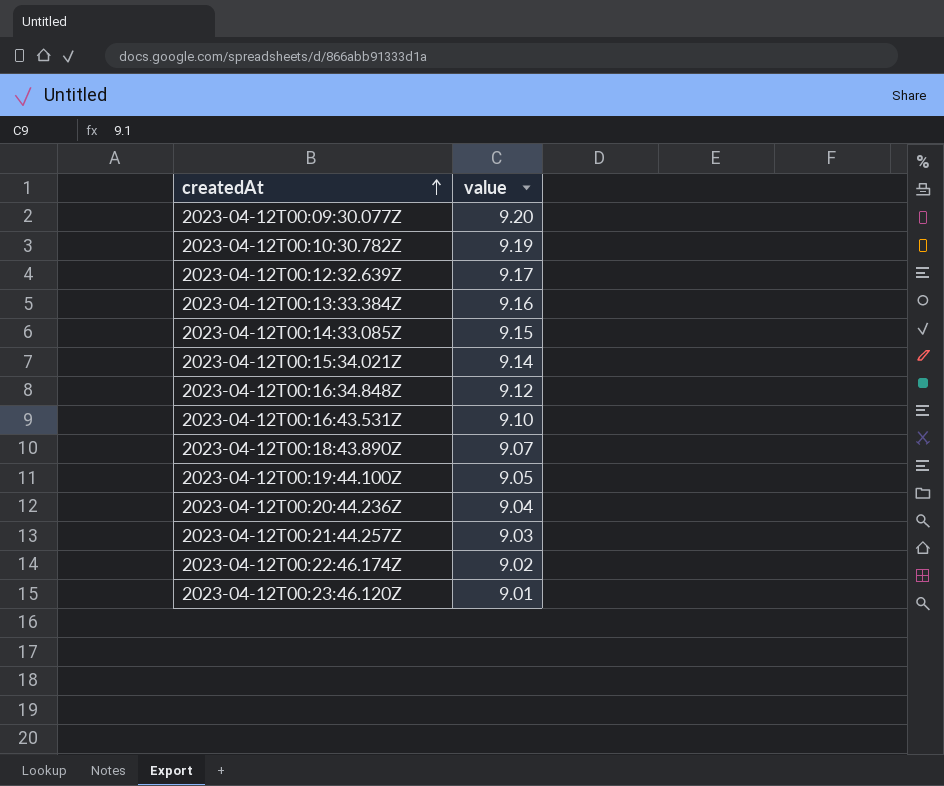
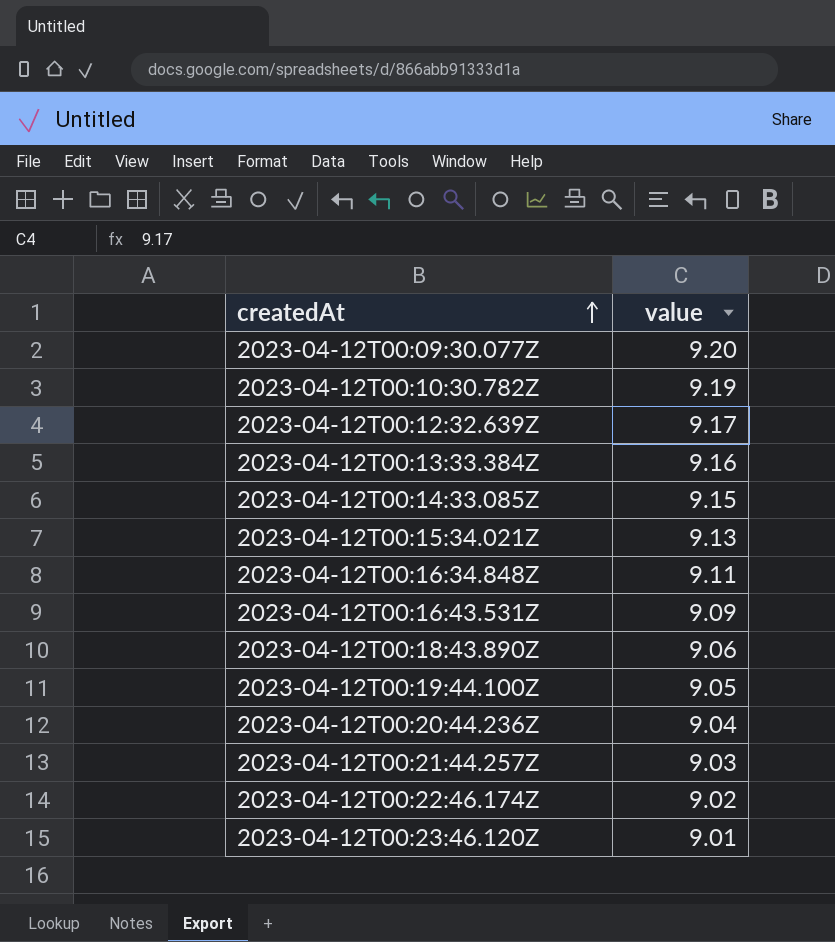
2023-04-12T00:15:34.021Z | value: 9.14 -> 9.13
2023-04-12T00:16:34.848Z | value: 9.12 -> 9.11
2023-04-12T00:16:43.531Z | value: 9.10 -> 9.09
2023-04-12T00:18:43.890Z | value: 9.07 -> 9.06

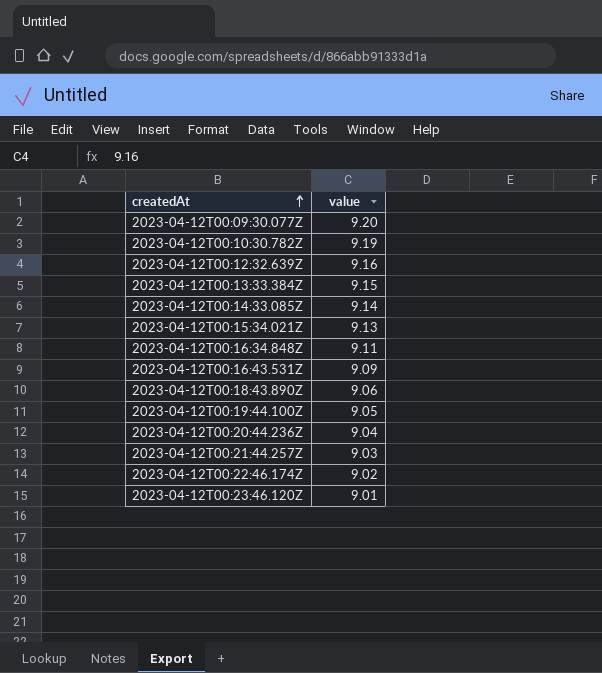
2023-04-12T00:12:32.639Z | value: 9.17 -> 9.16
2023-04-12T00:13:33.384Z | value: 9.16 -> 9.15
2023-04-12T00:14:33.085Z | value: 9.15 -> 9.14

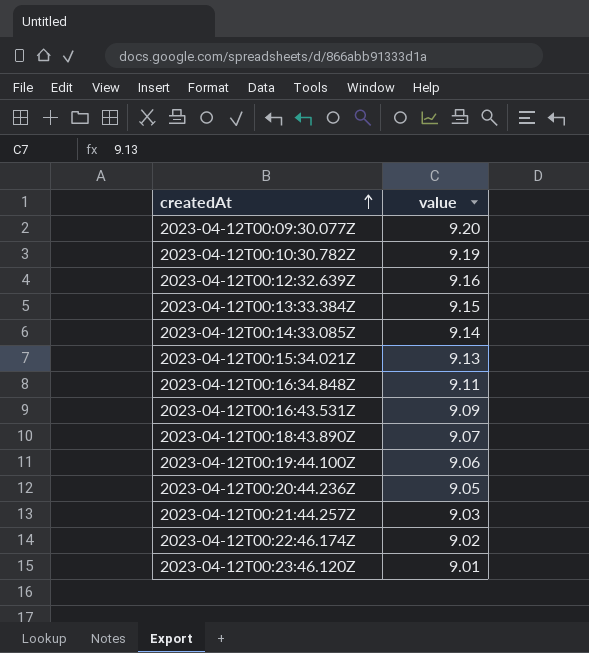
2023-04-12T00:18:43.890Z | value: 9.06 -> 9.07
2023-04-12T00:19:44.100Z | value: 9.05 -> 9.06
2023-04-12T00:20:44.236Z | value: 9.04 -> 9.05

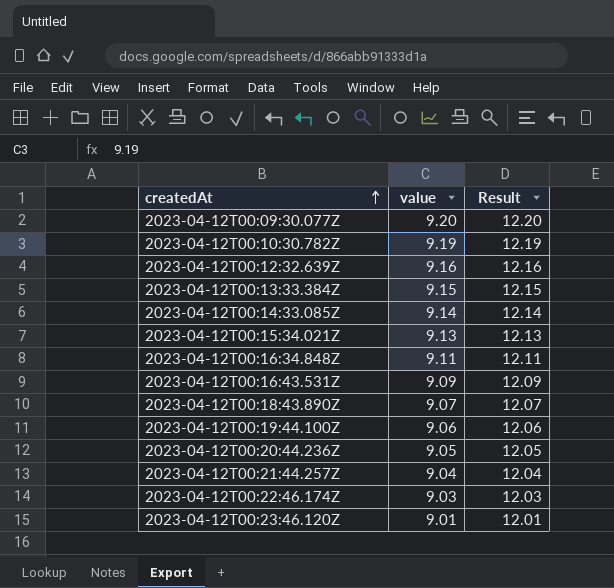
column Result | formula: none -> [value] + 3
2023-04-12T00:21:44.257Z | value: 9.03 -> 9.04
2023-04-12T00:22:46.174Z | value: 9.02 -> 9.03

